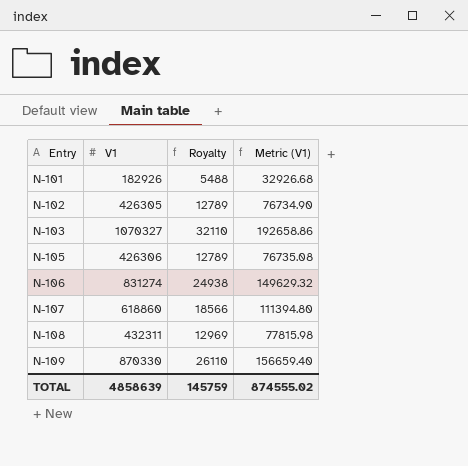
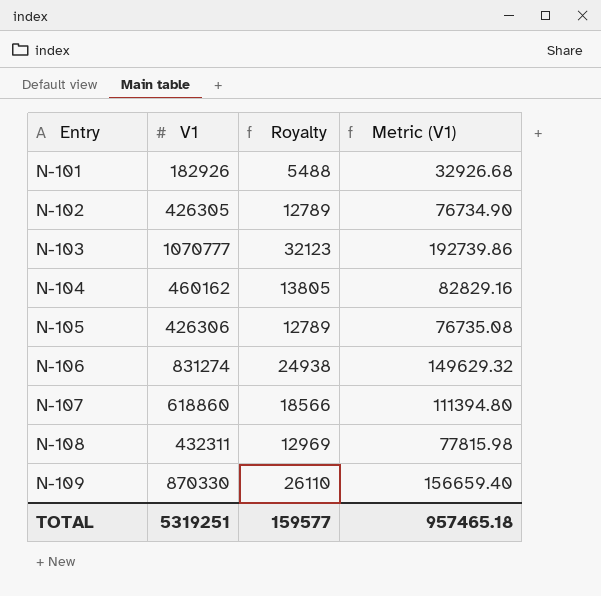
N-103 | V1: 1070327 -> 1070777
N-103 | Royalty: 32110 -> 32123
N-103 | Metric (V1): 192658.86 -> 192739.86
row N-104: none -> 460162 | 13805 | 82829.16
TOTAL | V1: 4858639 -> 5319251
TOTAL | Royalty: 145759 -> 159577
TOTAL | Metric (V1): 874555.02 -> 957465.18

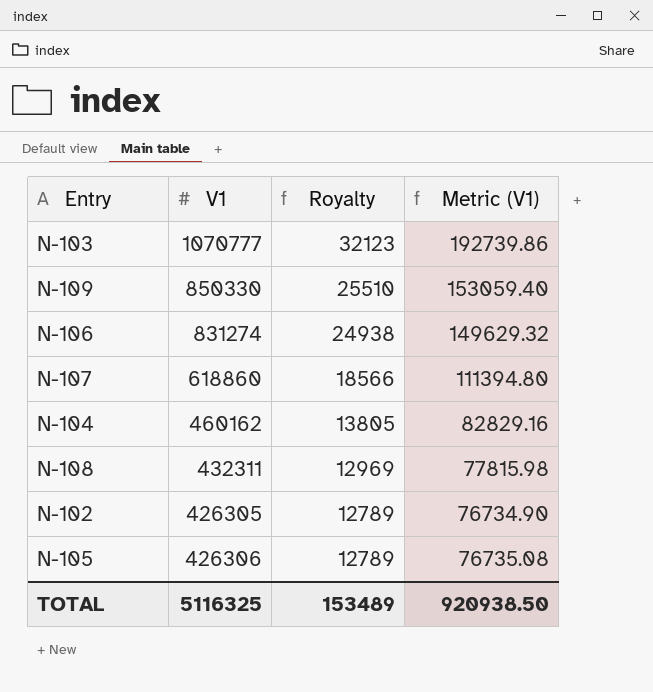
row order: Entry ascending -> Royalty descending
row N-101: 182926 | 5488 | 32926.68 -> none
N-109 | V1: 870330 -> 850330
N-109 | Royalty: 26110 -> 25510
N-109 | Metric (V1): 156659.40 -> 153059.40
TOTAL | V1: 5319251 -> 5116325
TOTAL | Royalty: 159577 -> 153489
TOTAL | Metric (V1): 957465.18 -> 920938.50

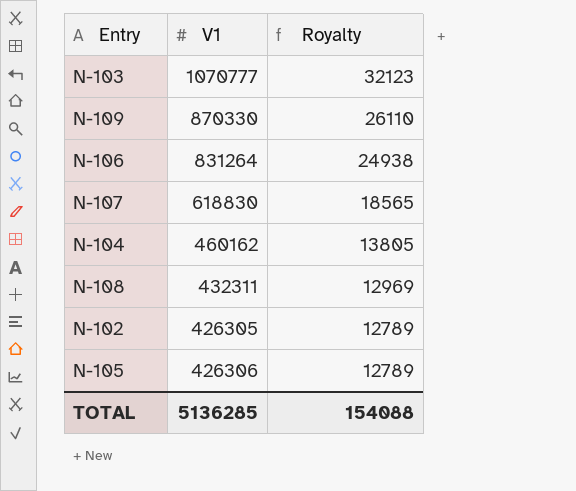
column Metric (V1) | formula: [V1] * 0.18 -> none
N-109 | V1: 850330 -> 870330
N-109 | Royalty: 25510 -> 26110
N-106 | V1: 831274 -> 831264
N-107 | V1: 618860 -> 618830
N-107 | Royalty: 18566 -> 18565
TOTAL | V1: 5116325 -> 5136285
TOTAL | Royalty: 153489 -> 154088

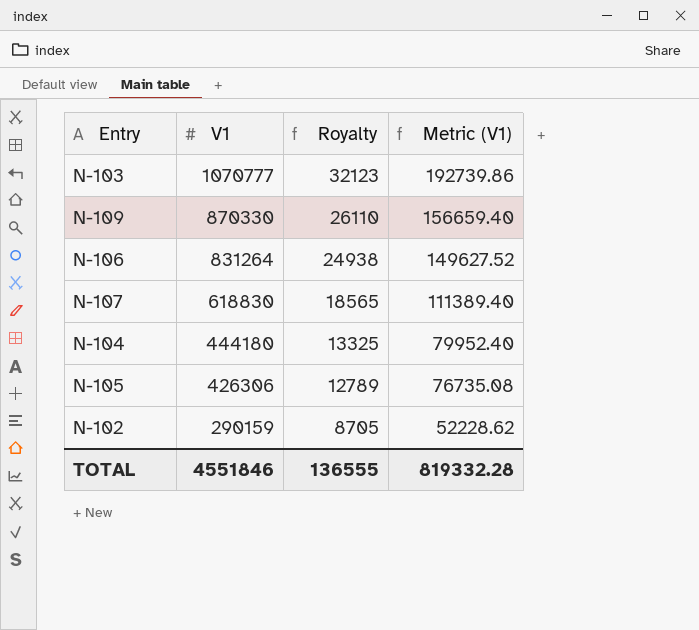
row order: Royalty descending -> V1 descending
column Metric (V1) | formula: none -> [V1] * 0.18
row N-108: 432311 | 12969 -> none
N-104 | V1: 460162 -> 444180
N-104 | Royalty: 13805 -> 13325
N-102 | V1: 426305 -> 290159
N-102 | Royalty: 12789 -> 8705
TOTAL | V1: 5136285 -> 4551846
TOTAL | Royalty: 154088 -> 136555

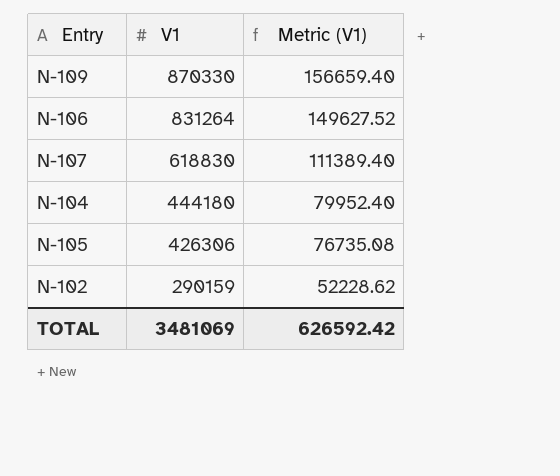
column Royalty | formula: [V1] * 0.03 -> none
row N-103: 1070777 | 32123 | 192739.86 -> none
TOTAL | V1: 4551846 -> 3481069
TOTAL | Metric (V1): 819332.28 -> 626592.42

